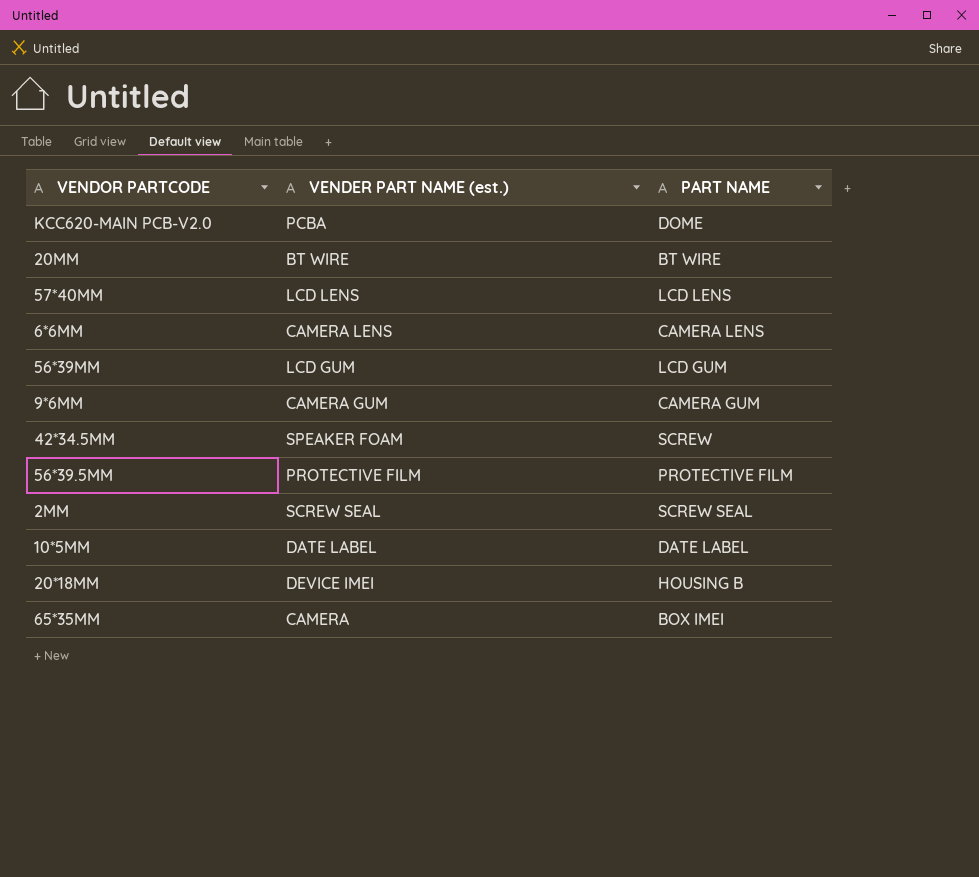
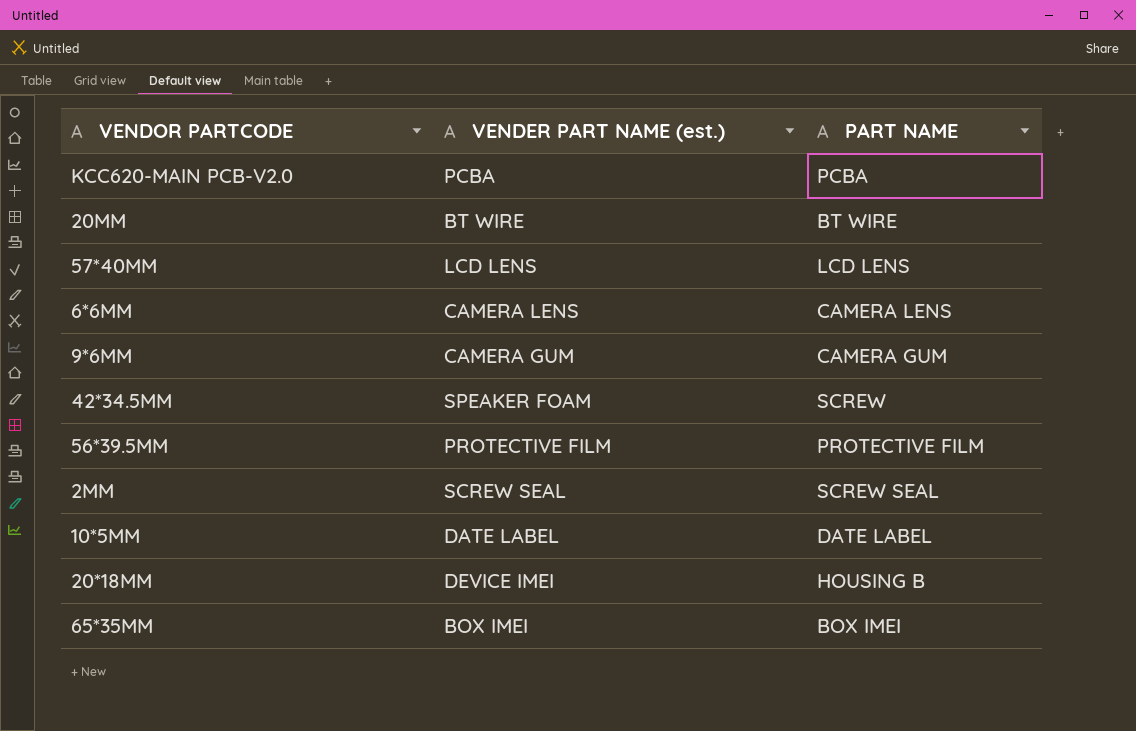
row 56*39MM: LCD GUM | LCD GUM -> none
KCC620-MAIN PCB-V2.0 | PART NAME: DOME -> PCBA
65*35MM | VENDER PART NAME (est.): CAMERA -> BOX IMEI

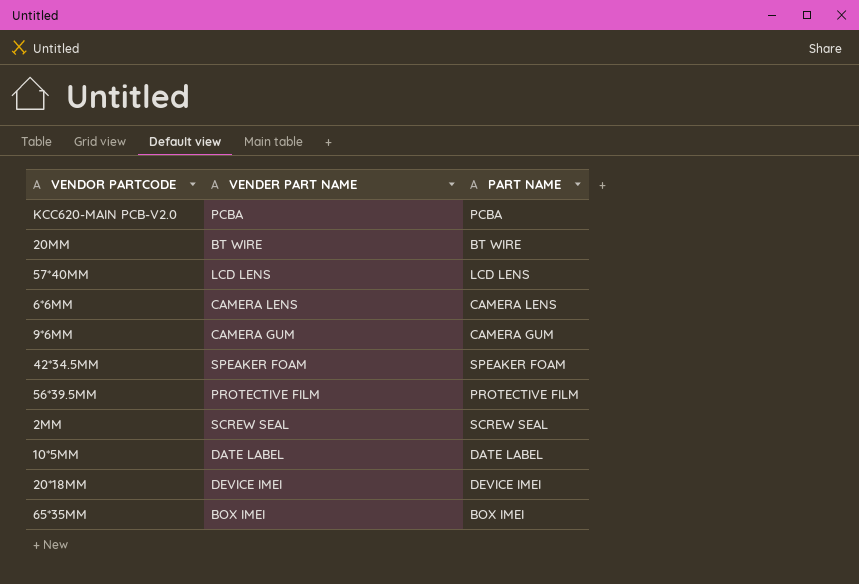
column name: VENDER PART NAME (est.) -> VENDER PART NAME
42*34.5MM | PART NAME: SCREW -> SPEAKER FOAM
20*18MM | PART NAME: HOUSING B -> DEVICE IMEI

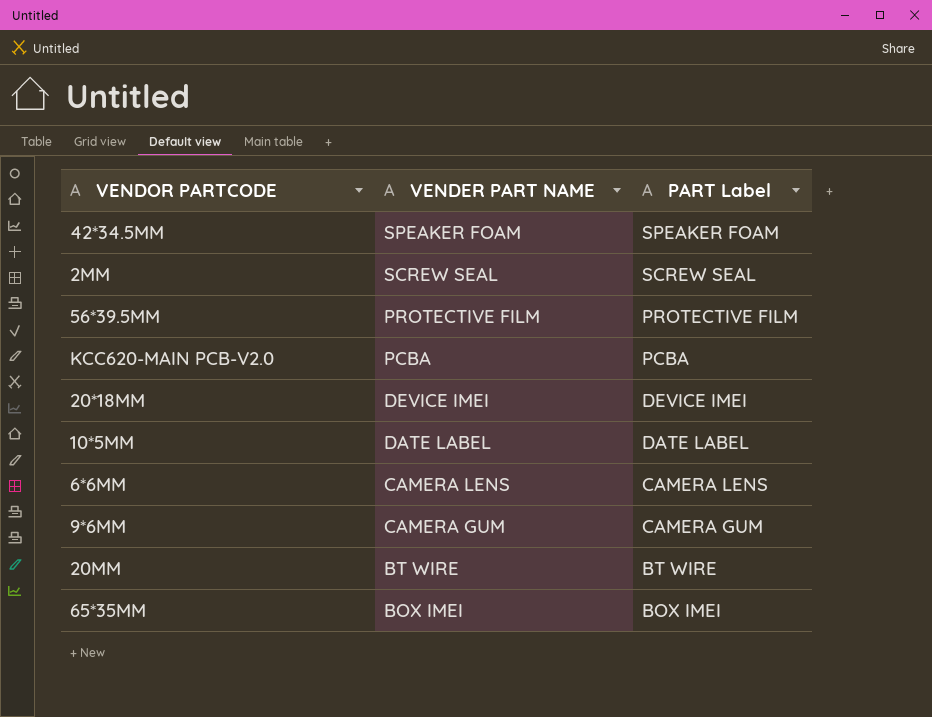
row order: none -> VENDER PART NAME descending
column name: PART NAME -> PART Label
row 57*40MM: LCD LENS | LCD LENS -> none

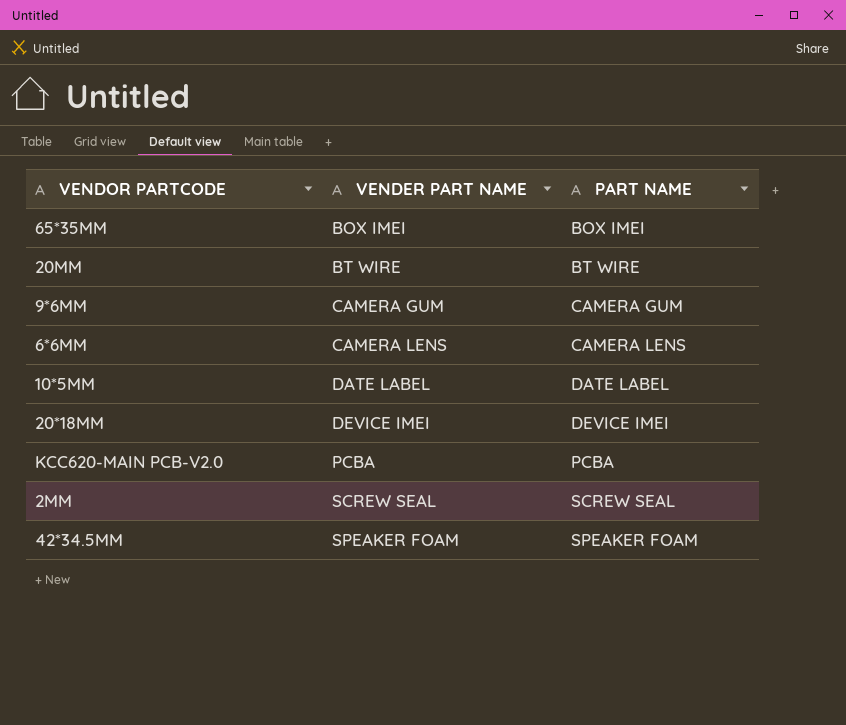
row order: VENDER PART NAME descending -> VENDER PART NAME ascending
column name: PART Label -> PART NAME
row 56*39.5MM: PROTECTIVE FILM | PROTECTIVE FILM -> none

